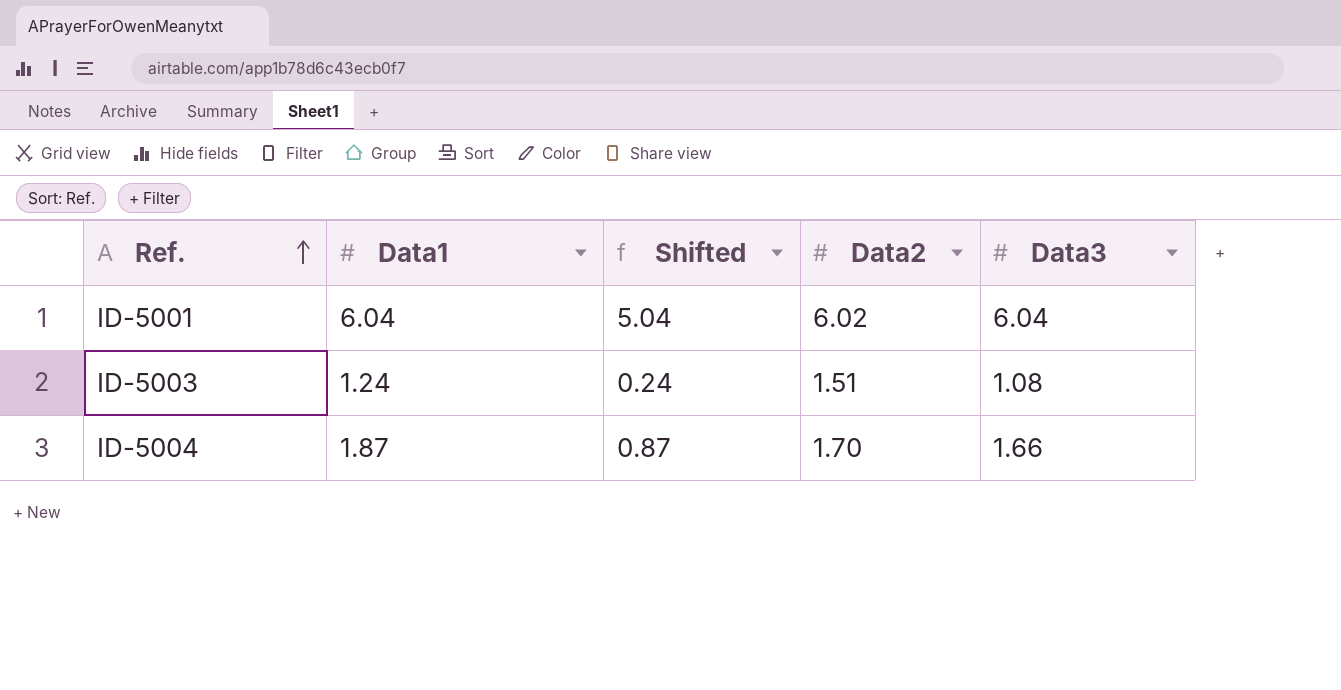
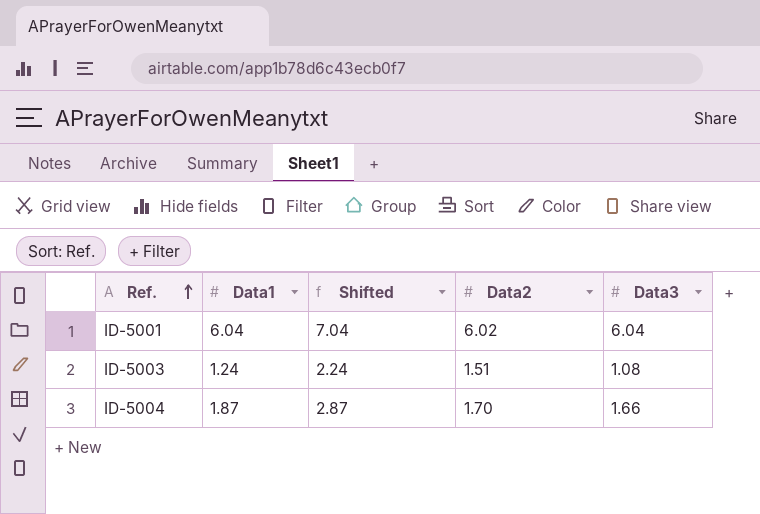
column Shifted | formula: [Data1] - 1 -> [Data1] + 1

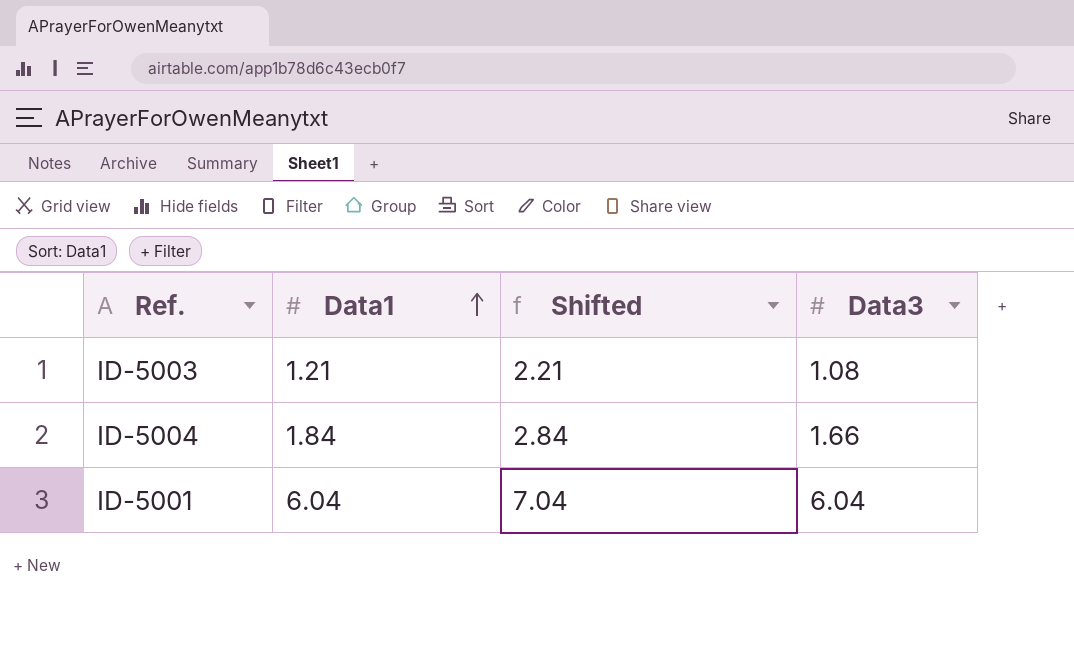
row order: Ref. ascending -> Data1 ascending
column Data2 | position: 4 -> none
ID-5003 | Data1: 1.24 -> 1.21
ID-5003 | Shifted: 2.24 -> 2.21
ID-5004 | Data1: 1.87 -> 1.84
ID-5004 | Shifted: 2.87 -> 2.84

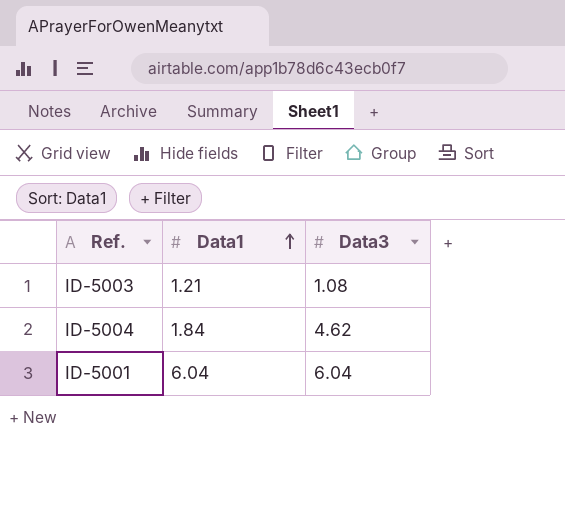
column Shifted | formula: [Data1] + 1 -> none
ID-5004 | Data3: 1.66 -> 4.62

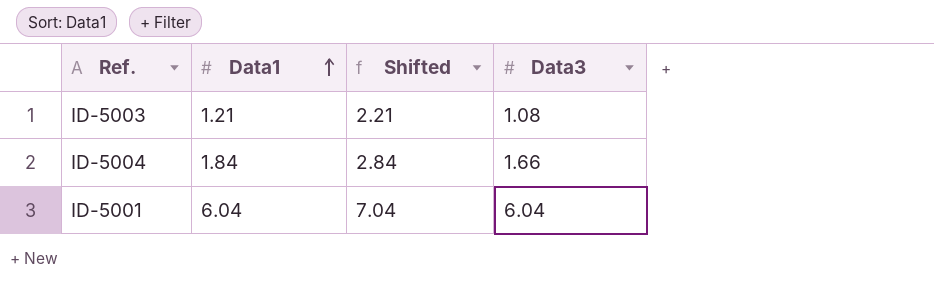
column Shifted | formula: none -> [Data1] + 1
ID-5004 | Data3: 4.62 -> 1.66

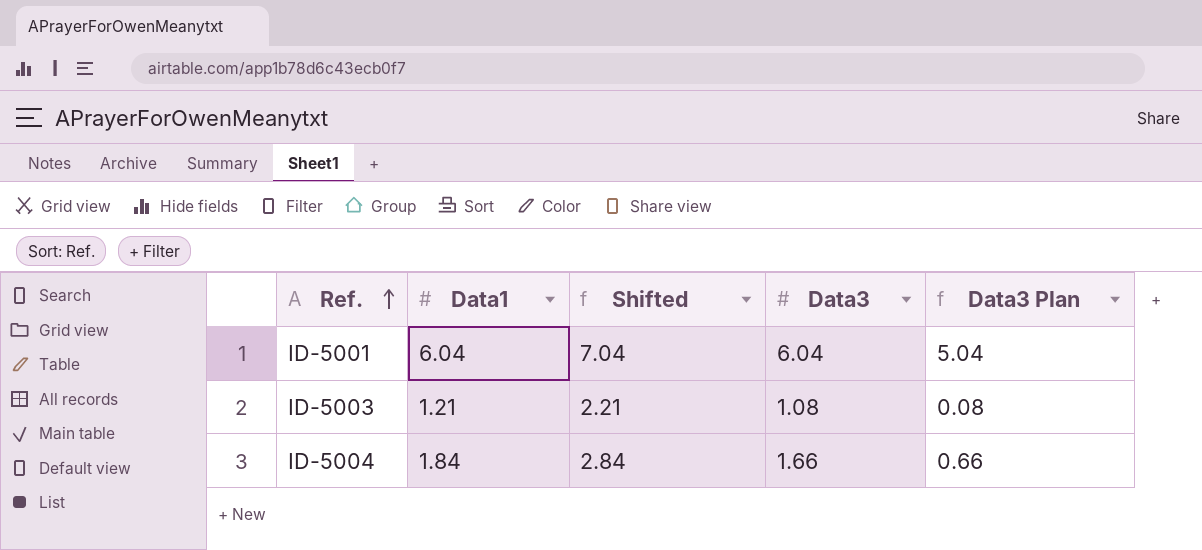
row order: Data1 ascending -> Ref. ascending
column Data3 Plan | formula: none -> [Data3] - 1

